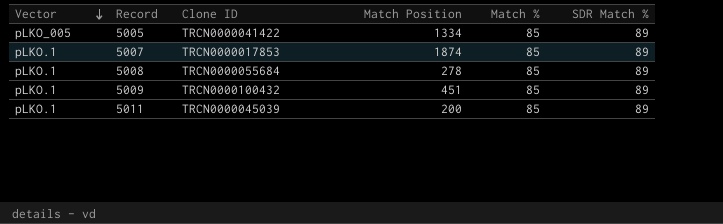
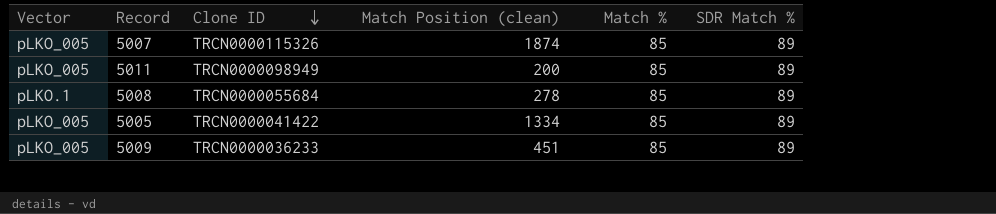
row order: Vector descending -> Clone ID descending
column name: Match Position -> Match Position (clean)
5007 | Vector: pLKO.1 -> pLKO_005
5007 | Clone ID: TRCN0000017853 -> TRCN0000115326
5011 | Vector: pLKO.1 -> pLKO_005
5011 | Clone ID: TRCN0000045039 -> TRCN0000098949
5009 | Vector: pLKO.1 -> pLKO_005
5009 | Clone ID: TRCN0000100432 -> TRCN0000036233

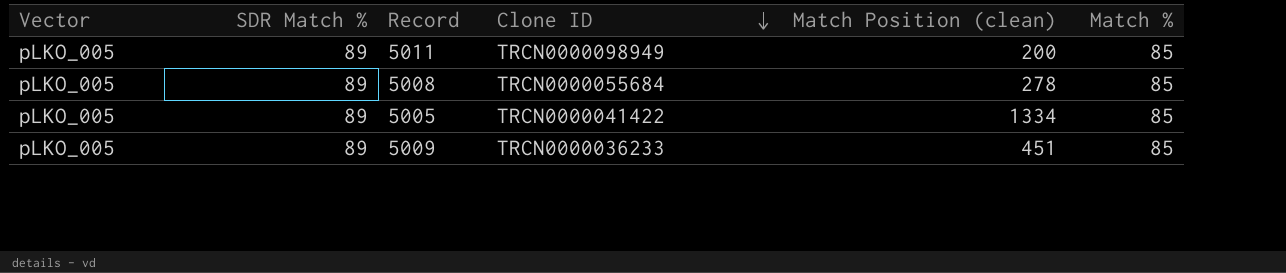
column SDR Match % | position: 6 -> 2
row 5007: pLKO_005 | TRCN0000115326 | 1874 | 85 | 89 -> none
5008 | Vector: pLKO.1 -> pLKO_005

